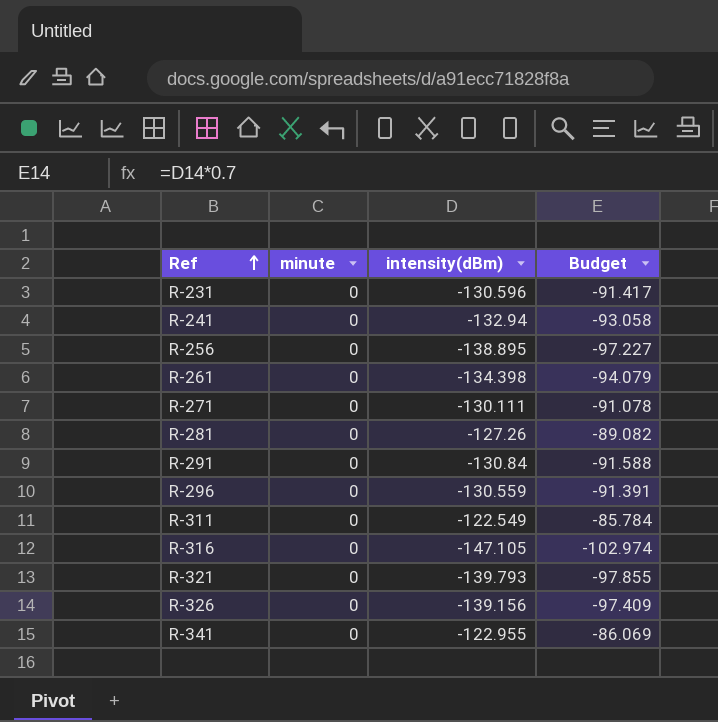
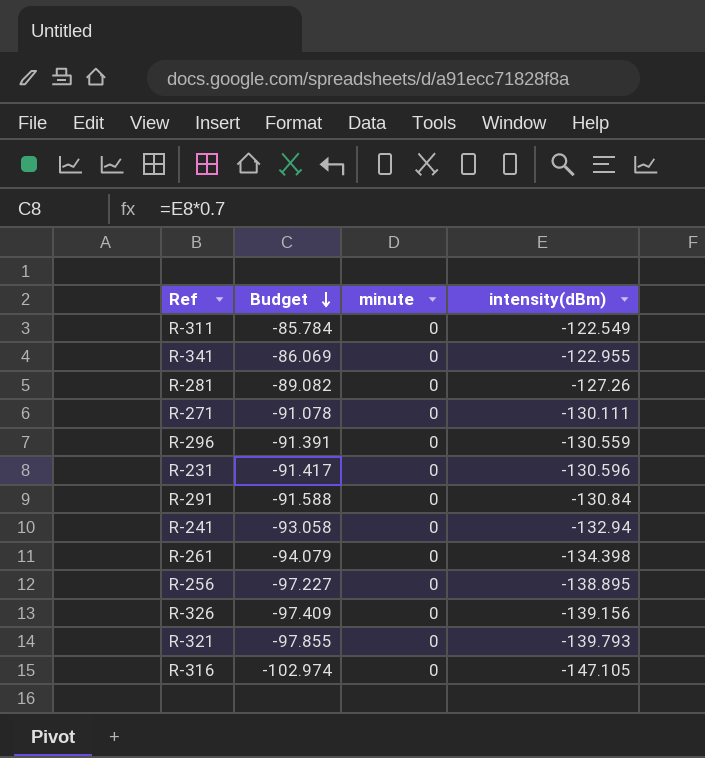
row order: Ref ascending -> Budget descending
column Budget | position: 4 -> 2

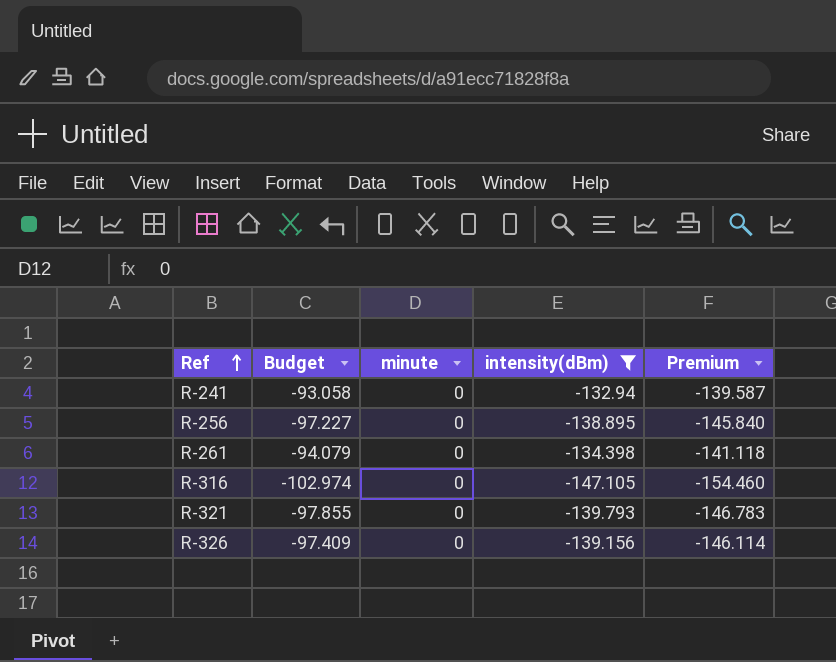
filter: none -> intensity(dBm) <= -132.94
row order: Budget descending -> Ref ascending
column Premium | formula: none -> [intensity(dBm)] * 1.05

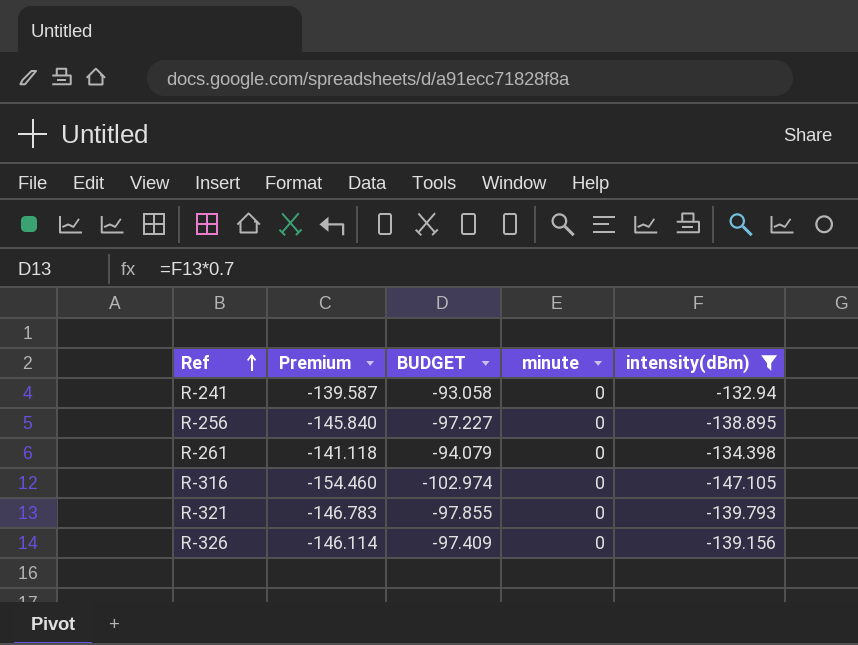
column Premium | position: 5 -> 2
column name: Budget -> BUDGET

